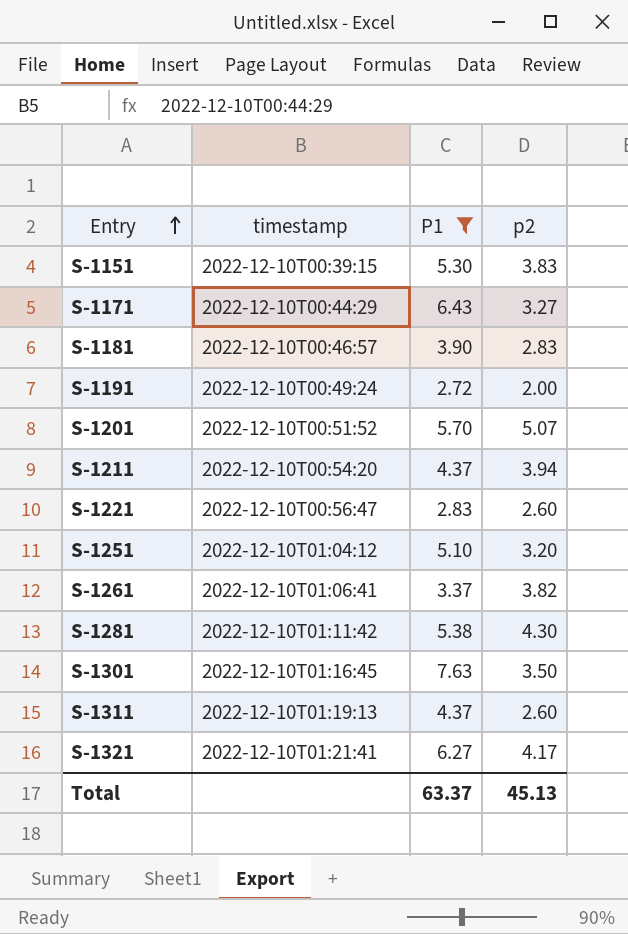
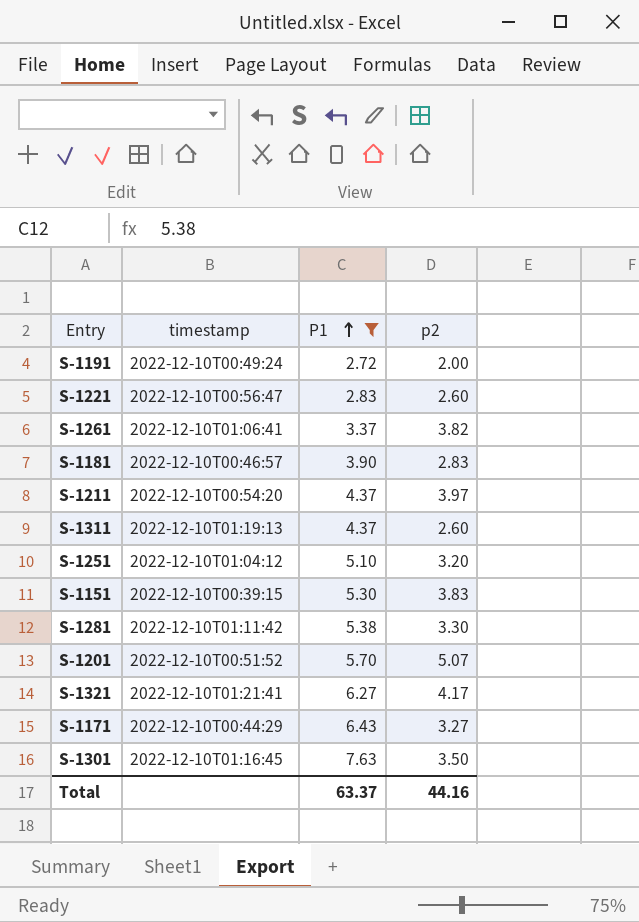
row order: Entry ascending -> P1 ascending
S-1211 | p2: 3.94 -> 3.97
S-1281 | p2: 4.30 -> 3.30
Total | p2: 45.13 -> 44.16

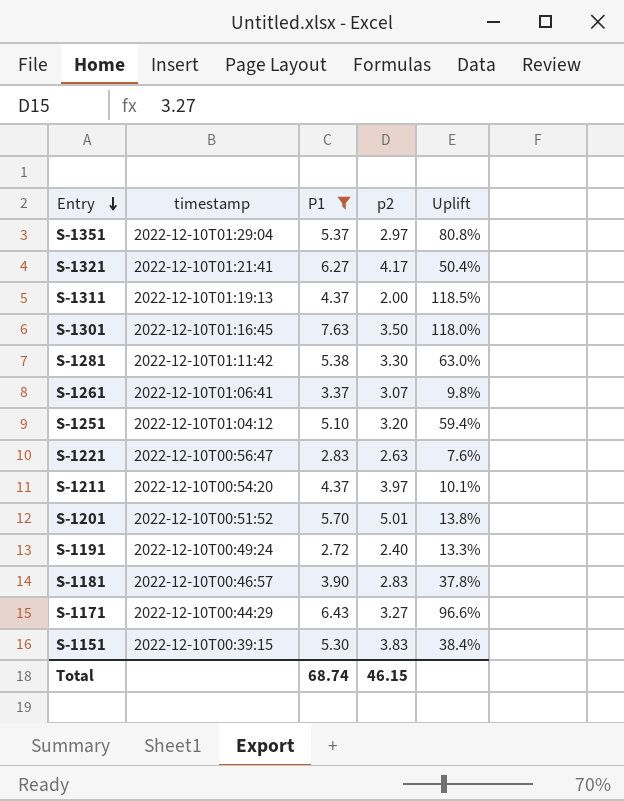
row order: P1 ascending -> Entry descending
column Uplift | formula: none -> ([P1] - [p2]) / [p2]
row S-1351: none -> 2022-12-10T01:29:04 | 5.37 | 2.97 | 80.8%
S-1311 | p2: 2.60 -> 2.00
S-1261 | p2: 3.82 -> 3.07
S-1221 | p2: 2.60 -> 2.63
S-1201 | p2: 5.07 -> 5.01
S-1191 | p2: 2.00 -> 2.40
Total | P1: 63.37 -> 68.74
Total | p2: 44.16 -> 46.15

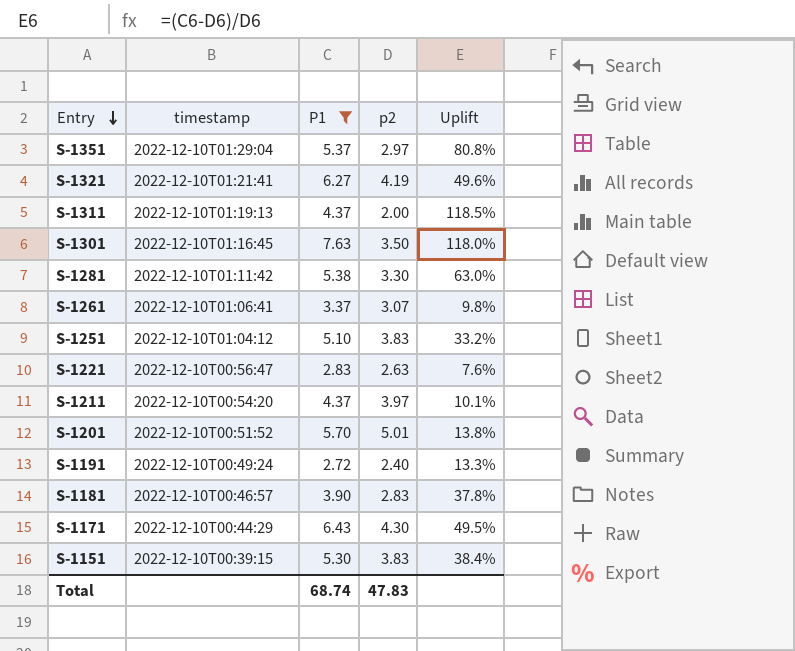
S-1321 | p2: 4.17 -> 4.19
S-1321 | Uplift: 50.4% -> 49.6%
S-1251 | p2: 3.20 -> 3.83
S-1251 | Uplift: 59.4% -> 33.2%
S-1171 | p2: 3.27 -> 4.30
S-1171 | Uplift: 96.6% -> 49.5%
Total | p2: 46.15 -> 47.83

